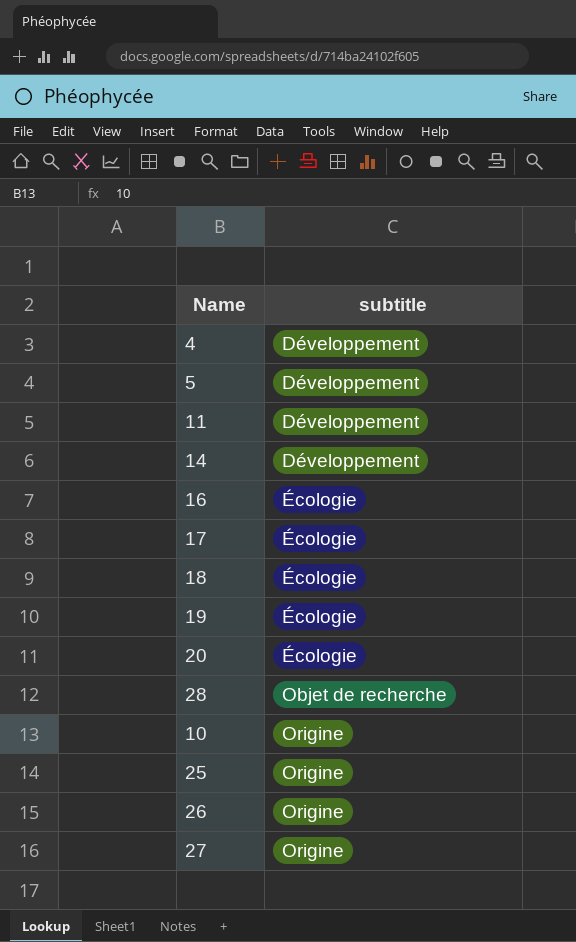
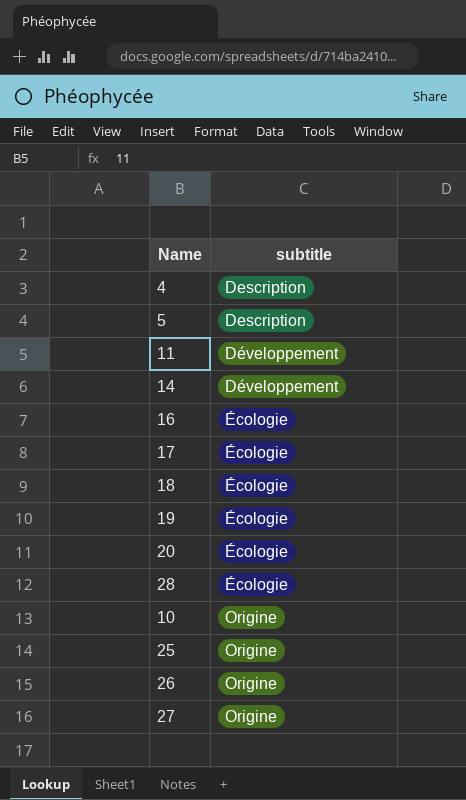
4 | subtitle: Développement -> Description
5 | subtitle: Développement -> Description
28 | subtitle: Objet de recherche -> Écologie

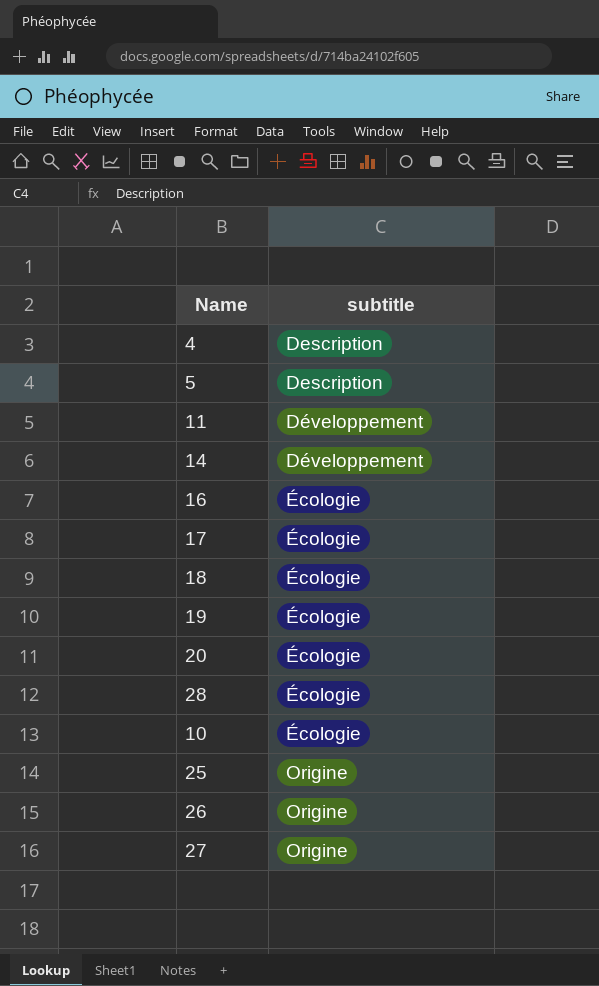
10 | subtitle: Origine -> Écologie

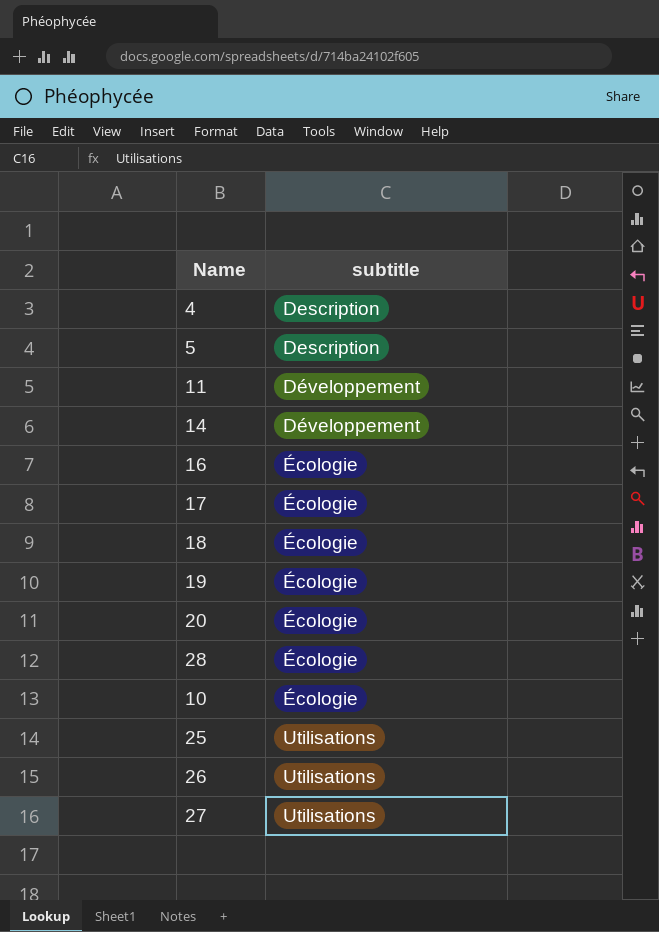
25 | subtitle: Origine -> Utilisations
26 | subtitle: Origine -> Utilisations
27 | subtitle: Origine -> Utilisations

